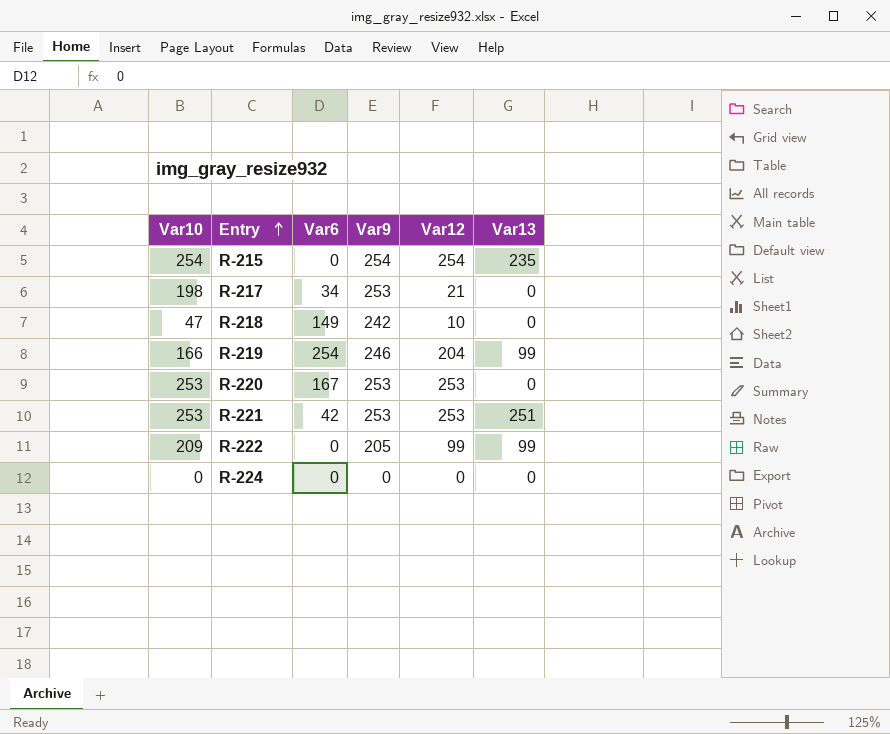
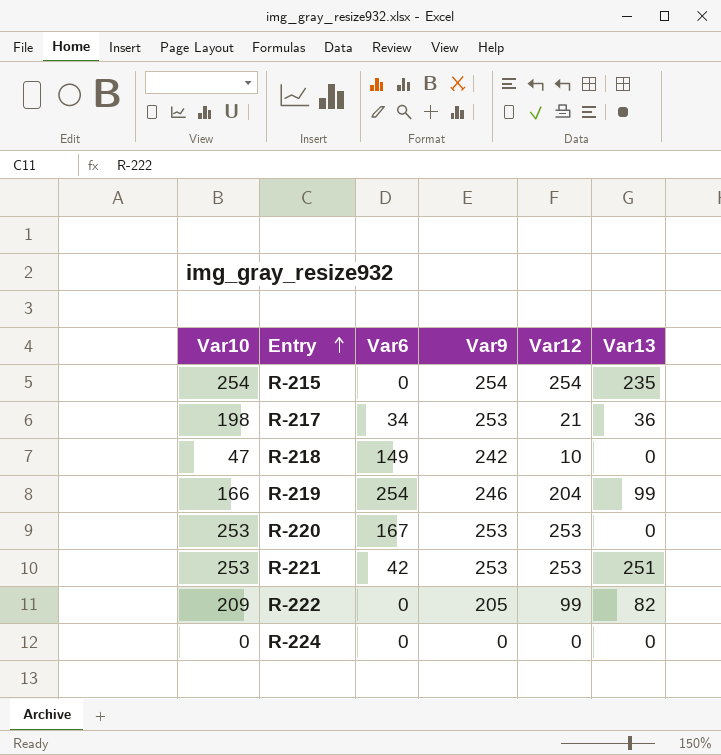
R-217 | Var13: 0 -> 36
R-222 | Var13: 99 -> 82

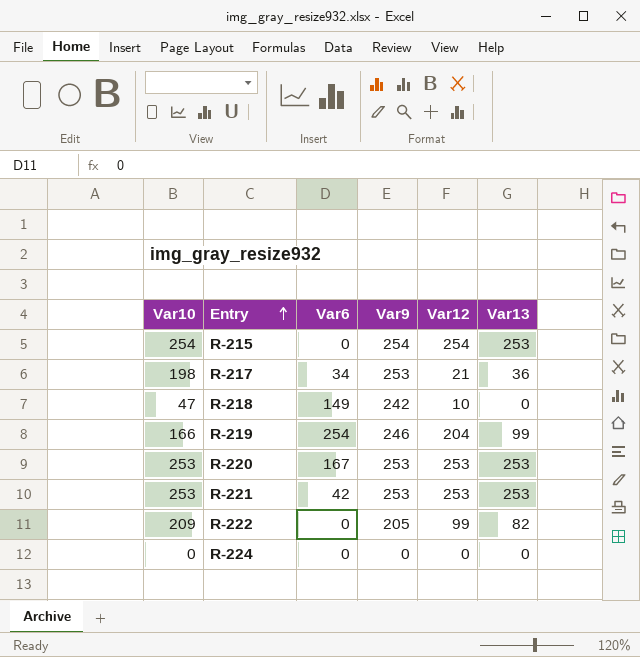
R-215 | Var13: 235 -> 253
R-220 | Var13: 0 -> 253
R-221 | Var13: 251 -> 253

